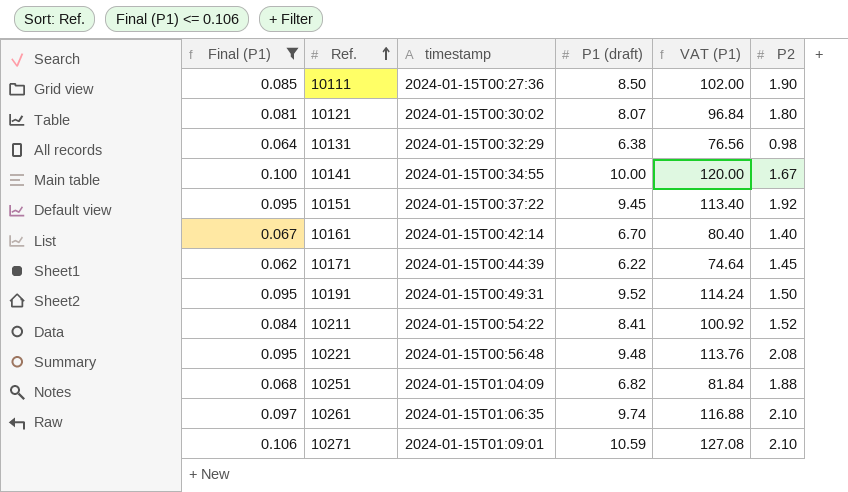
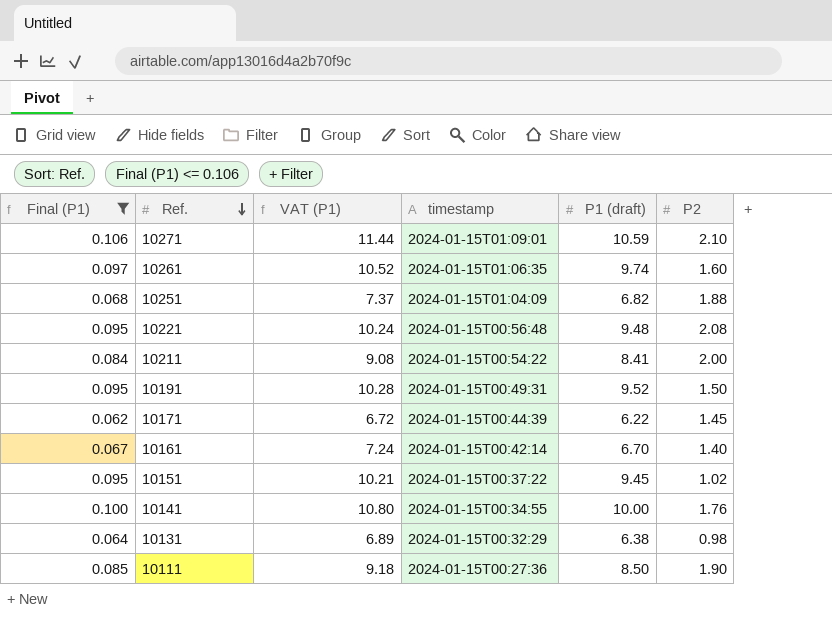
row order: Ref. ascending -> Ref. descending
column VAT (P1) | formula: [P1 (draft)] * 12 -> [P1 (draft)] * 1.08
column VAT (P1) | position: 5 -> 3
row 10121: 0.081 | 2024-01-15T00:30:02 | 8.07 | 96.84 | 1.80 -> none
10261 | P2: 2.10 -> 1.60
10211 | P2: 1.52 -> 2.00
10151 | P2: 1.92 -> 1.02
10141 | P2: 1.67 -> 1.76

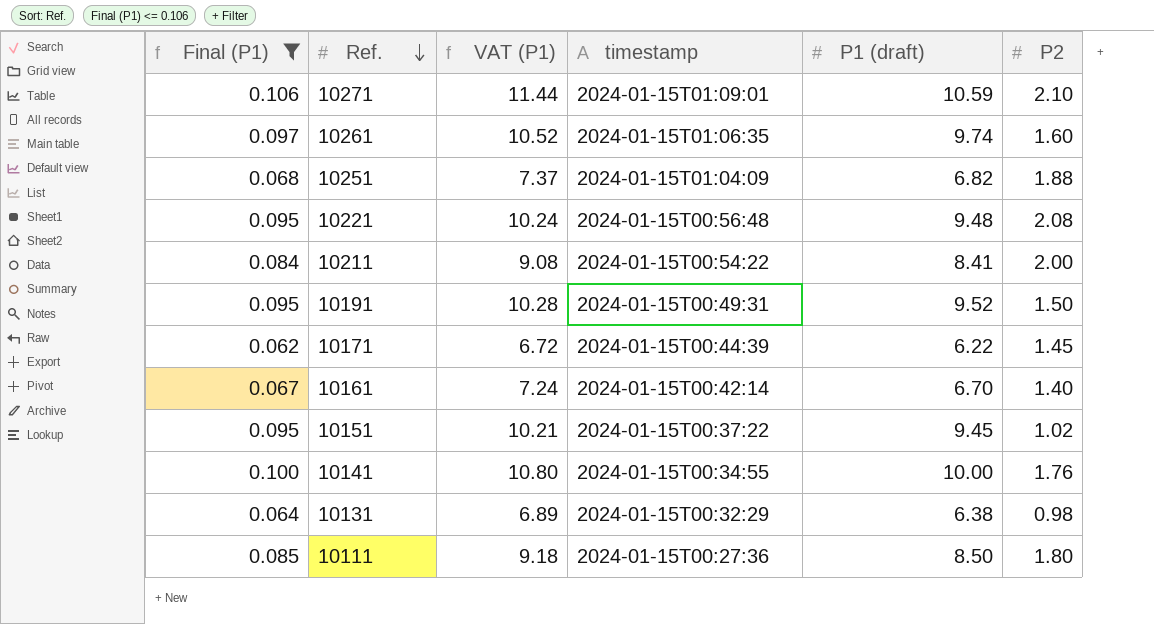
10111 | P2: 1.90 -> 1.80

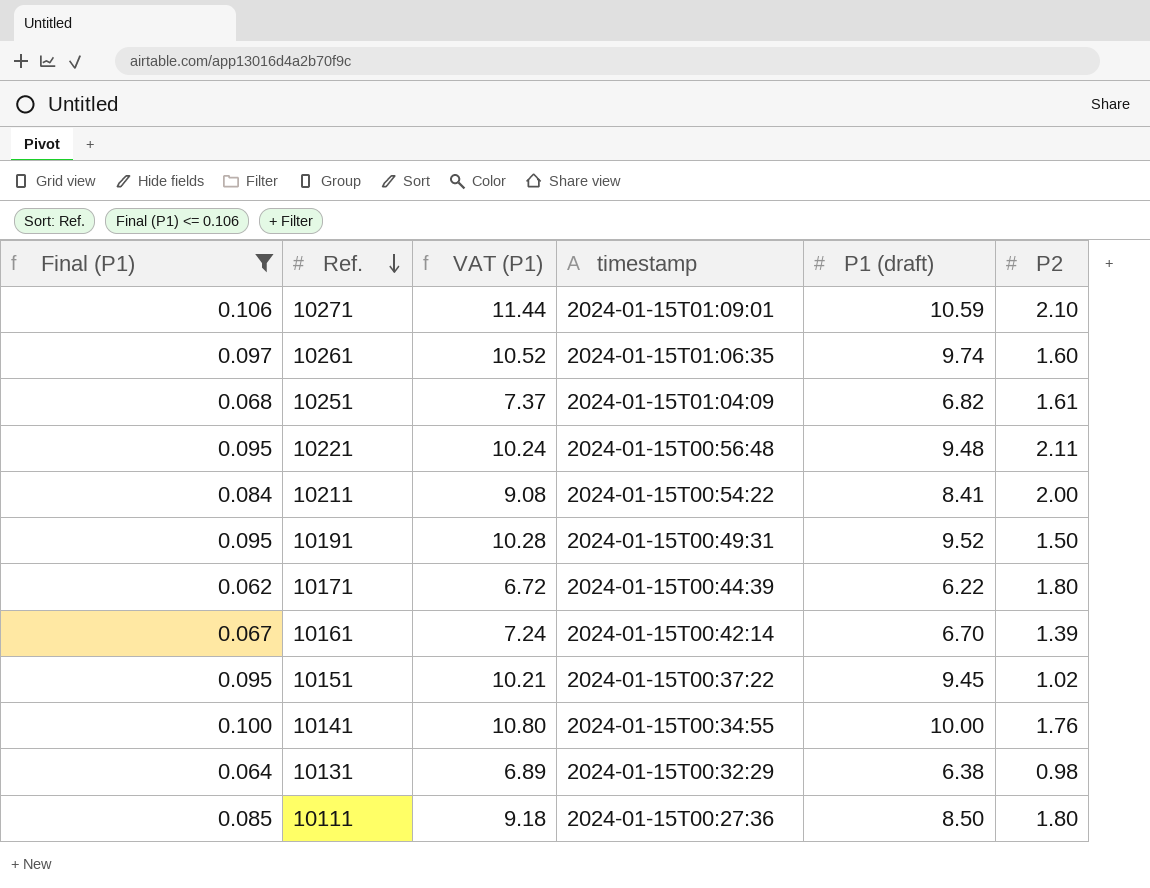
10251 | P2: 1.88 -> 1.61
10221 | P2: 2.08 -> 2.11
10171 | P2: 1.45 -> 1.80
10161 | P2: 1.40 -> 1.39

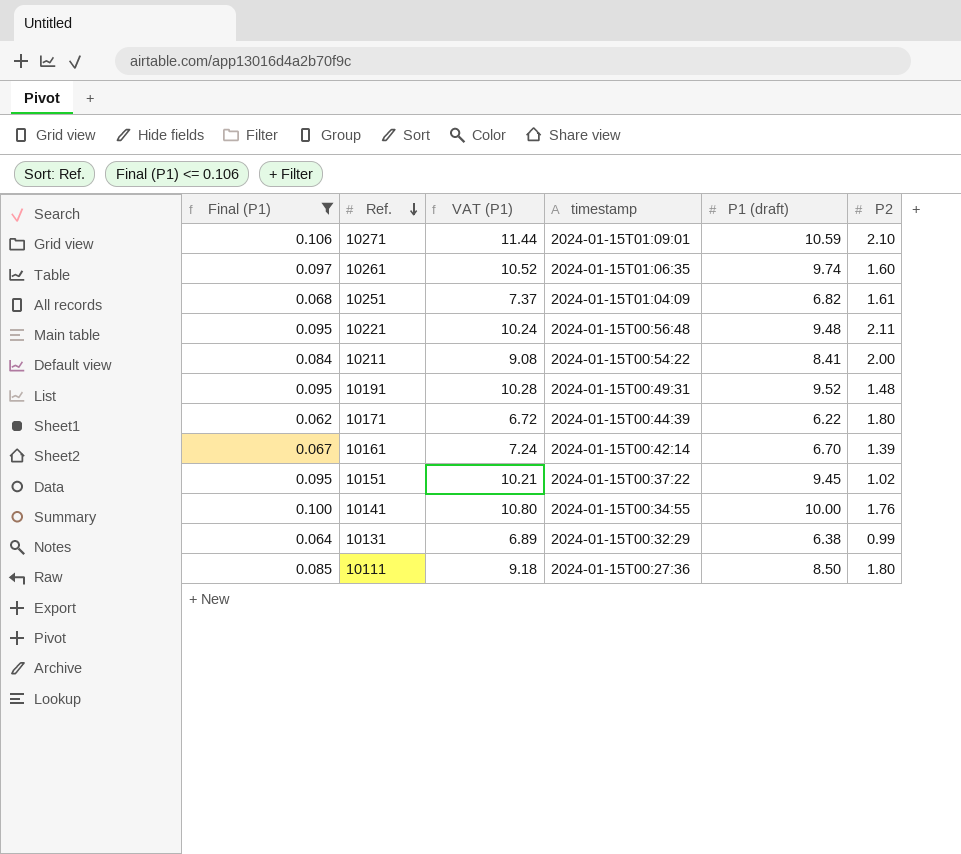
10191 | P2: 1.50 -> 1.48
10131 | P2: 0.98 -> 0.99

